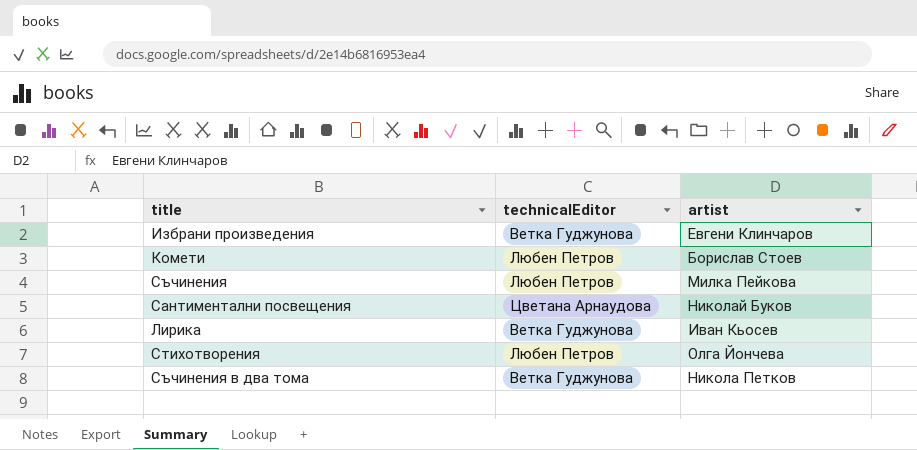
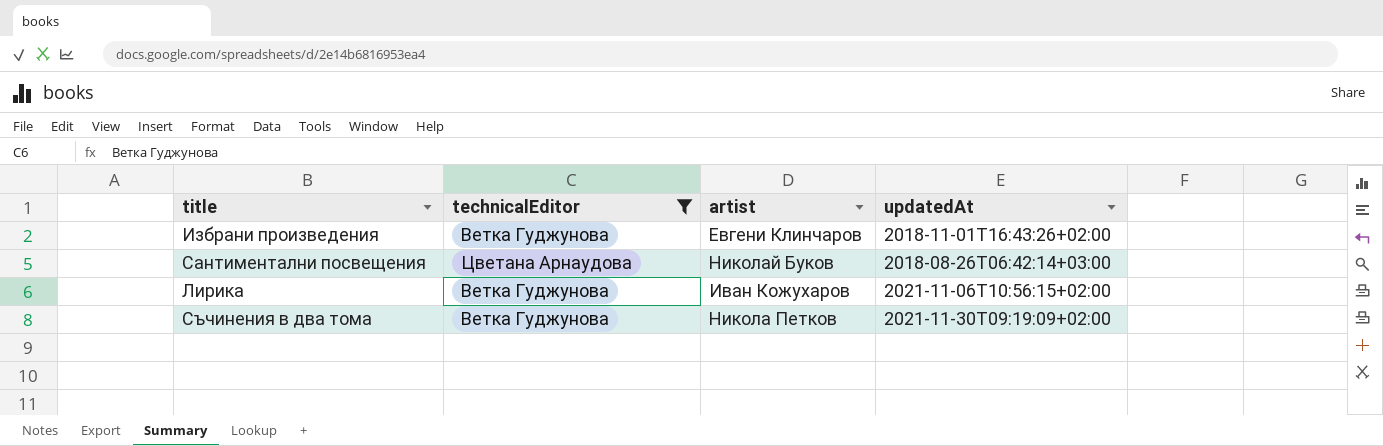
filter: none -> technicalEditor != Любен Петров
column updatedAt | position: none -> 4
Лирика | artist: Иван Кьосев -> Иван Кожухаров

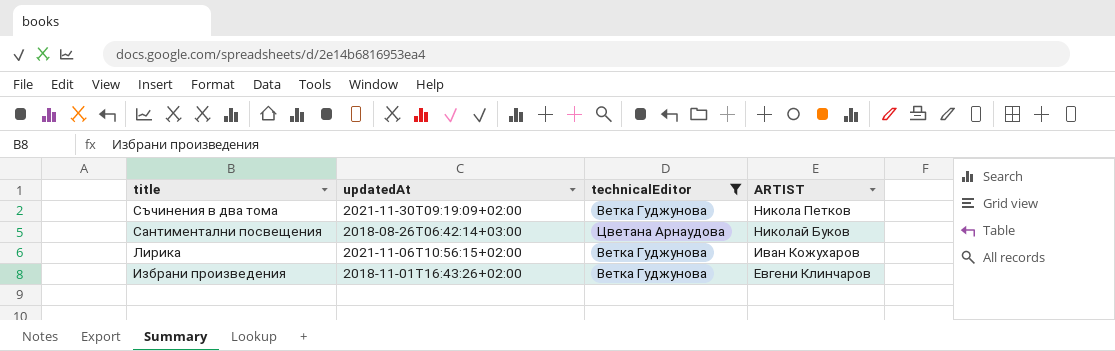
row order: none -> title descending
column updatedAt | position: 4 -> 2
column name: artist -> ARTIST

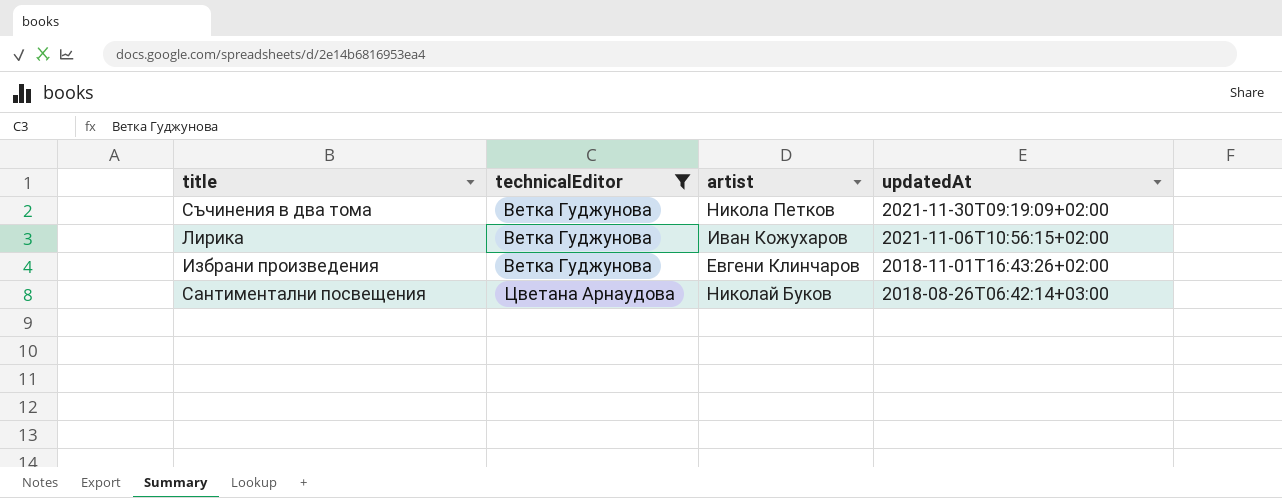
row order: title descending -> technicalEditor ascending
column name: ARTIST -> artist
column updatedAt | position: 2 -> 4

